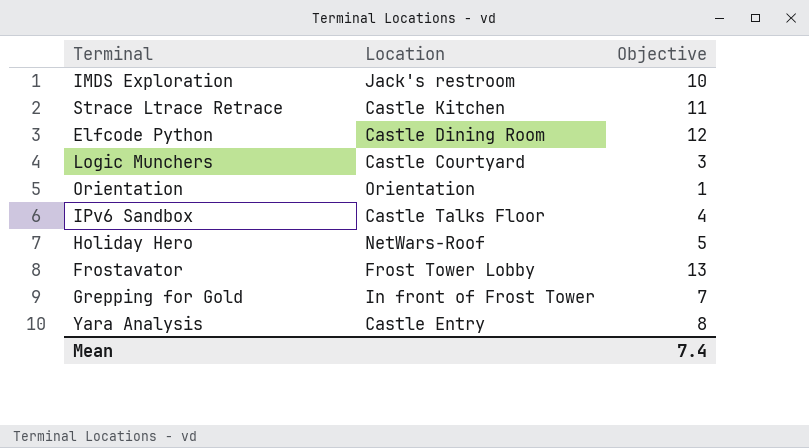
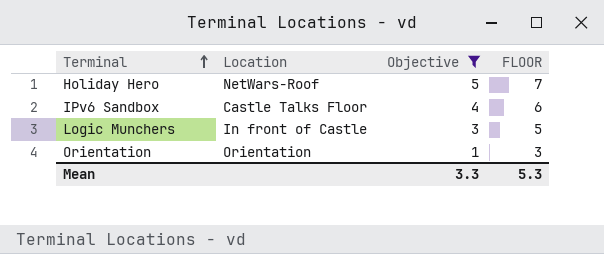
filter: none -> Objective <= 5
row order: none -> Terminal ascending
column FLOOR | formula: none -> [Objective] + 2
Logic Munchers | Location: Castle Courtyard -> In front of Castle
Mean | Objective: 7.4 -> 3.3

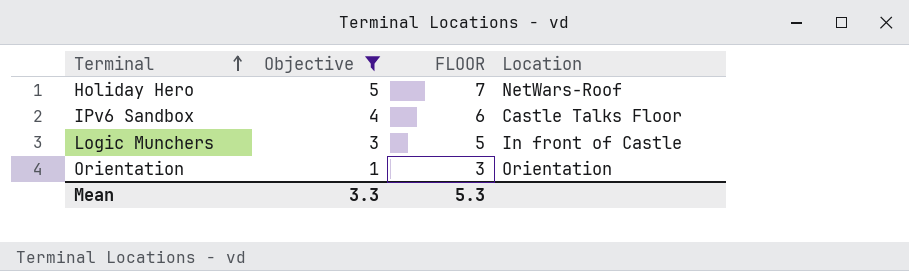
column Location | position: 2 -> 4

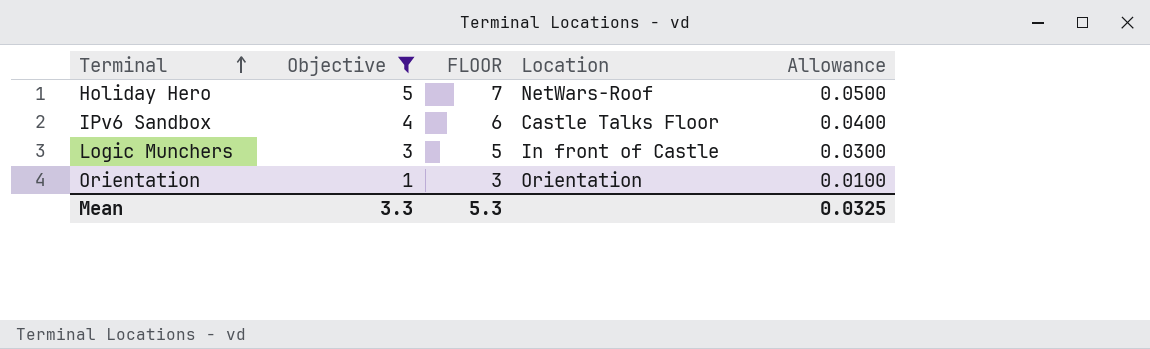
column Allowance | formula: none -> [Objective] * 0.01

